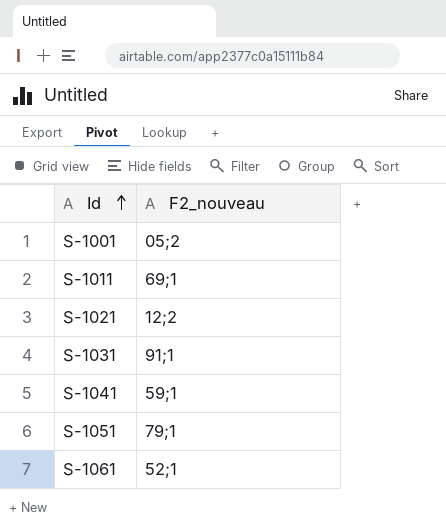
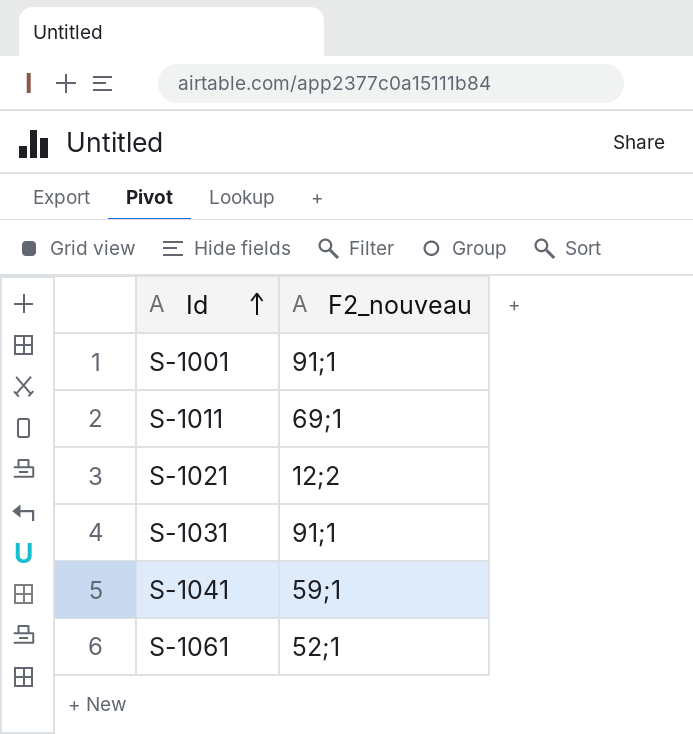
row S-1051: 79;1 -> none
S-1001 | F2_nouveau: 05;2 -> 91;1

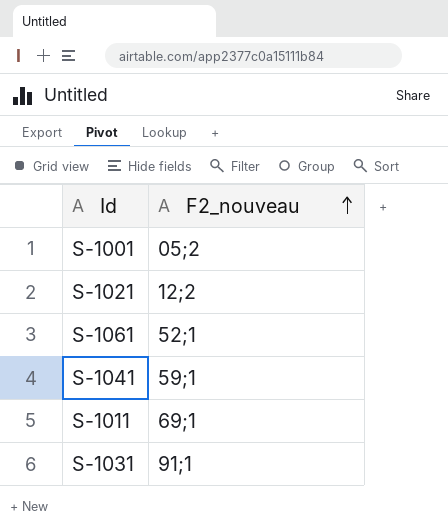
row order: Id ascending -> F2_nouveau ascending
S-1001 | F2_nouveau: 91;1 -> 05;2

